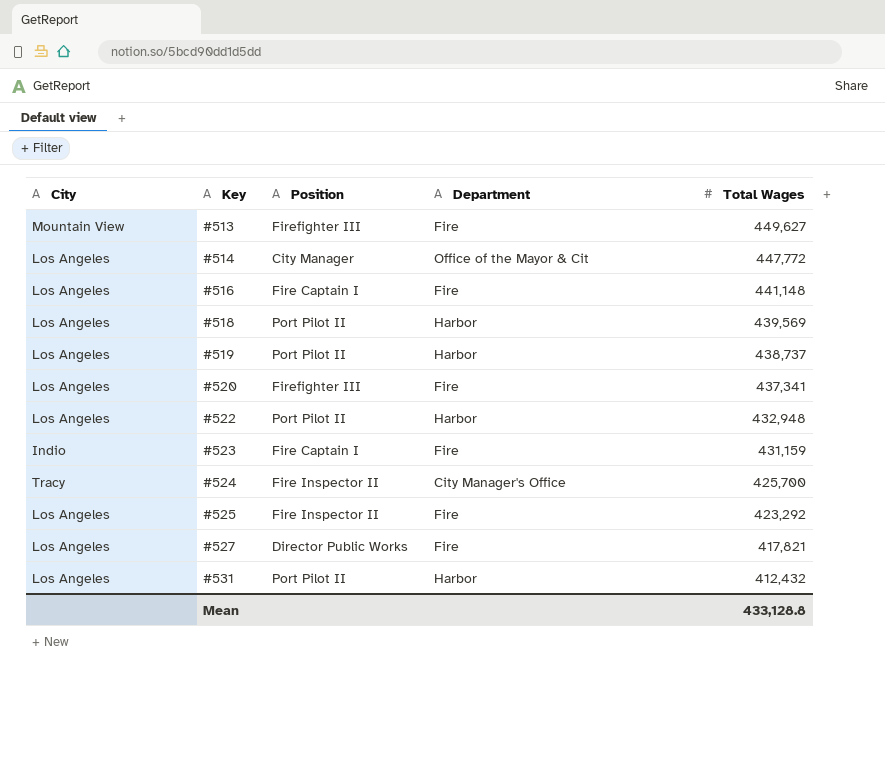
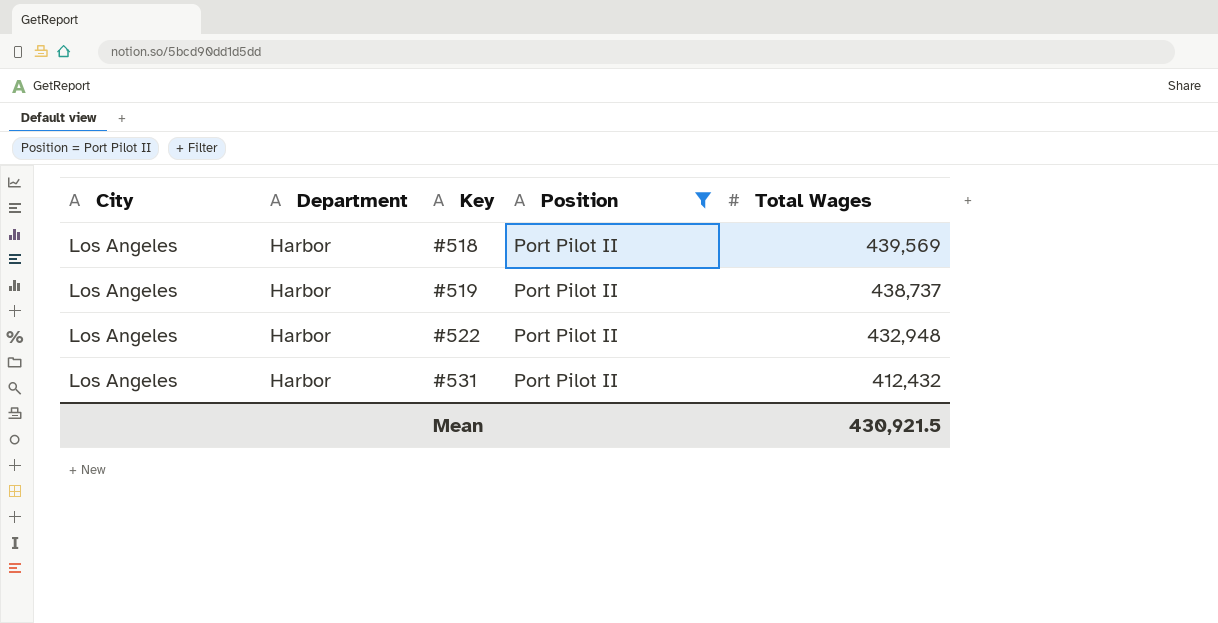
filter: none -> Position = Port Pilot II
column Department | position: 4 -> 2
Mean | Total Wages: 433,128.8 -> 430,921.5

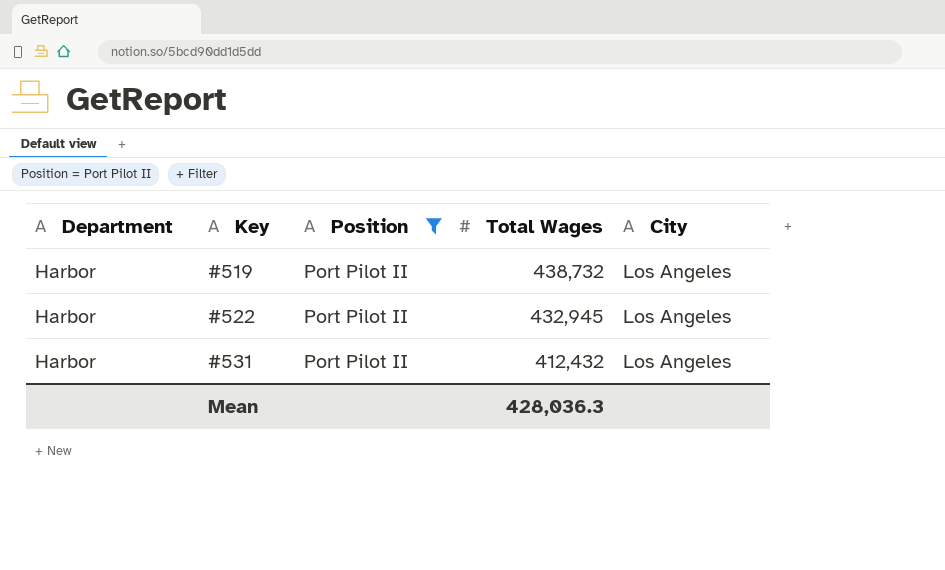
column City | position: 1 -> 5
row #518: Los Angeles | Harbor | Port Pilot II | 439,569 -> none
#519 | Total Wages: 438,737 -> 438,732
#522 | Total Wages: 432,948 -> 432,945
Mean | Total Wages: 430,921.5 -> 428,036.3

